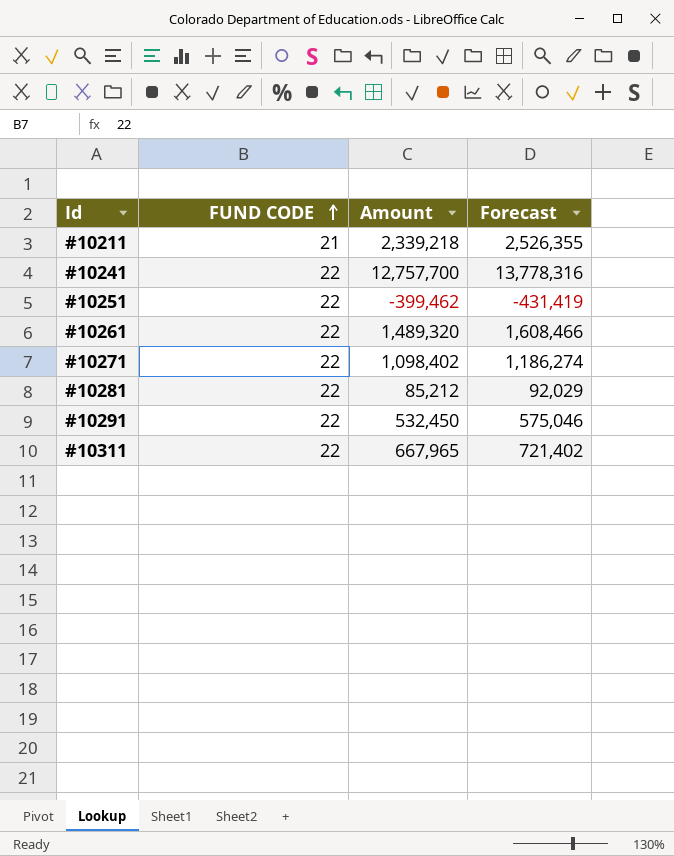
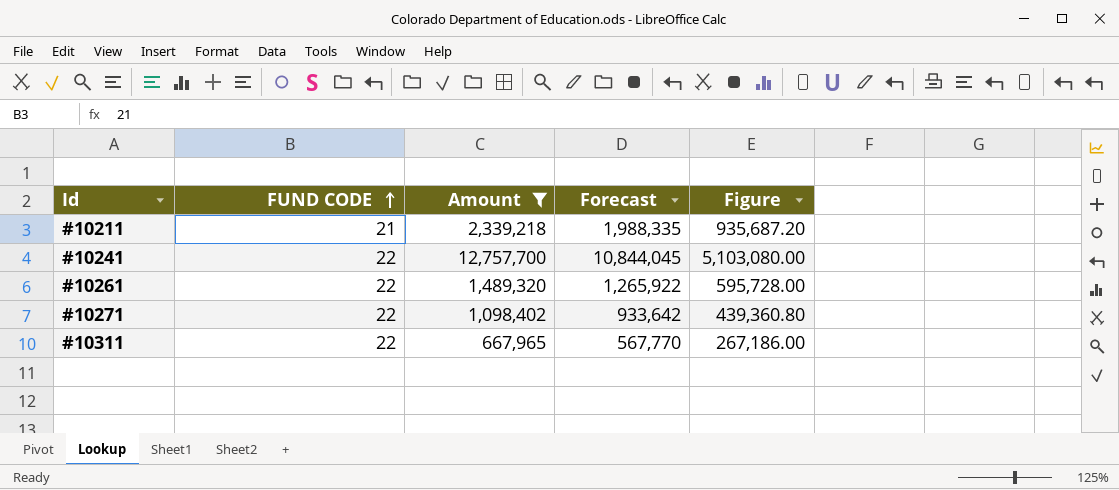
filter: none -> Amount >= 667,965
column Forecast | formula: [Amount] * 1.08 -> [Amount] * 0.85
column Figure | formula: none -> [Amount] * 0.4

